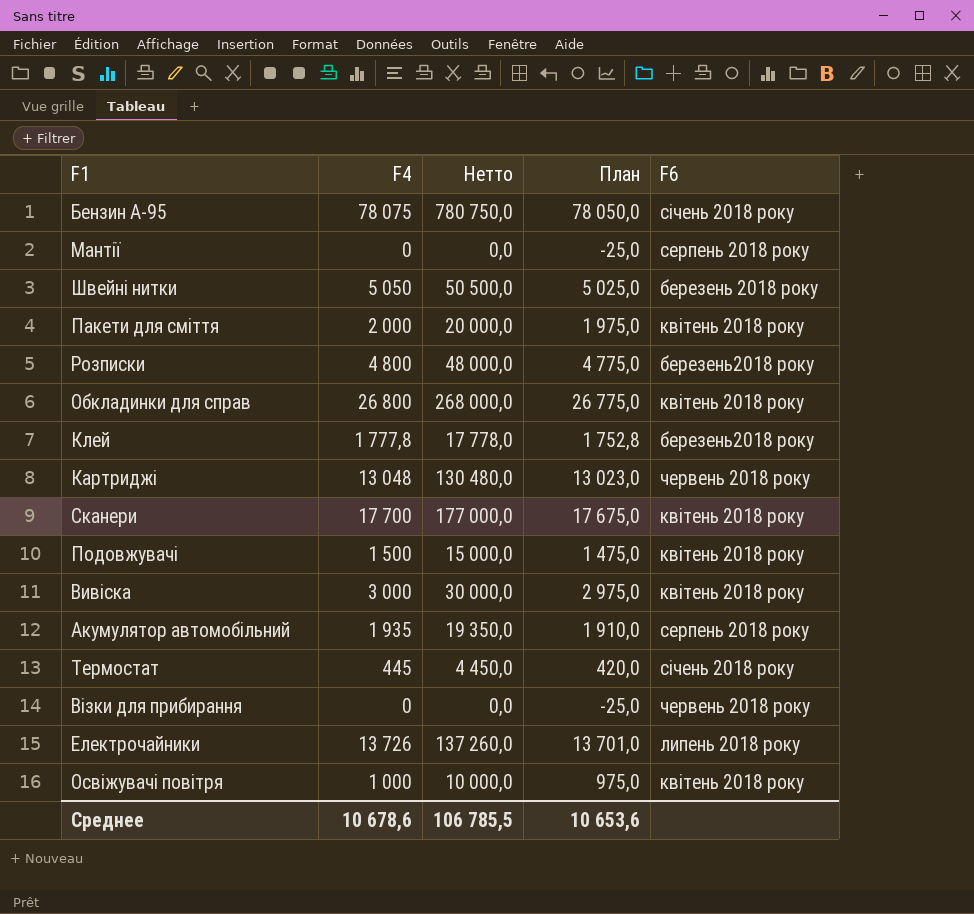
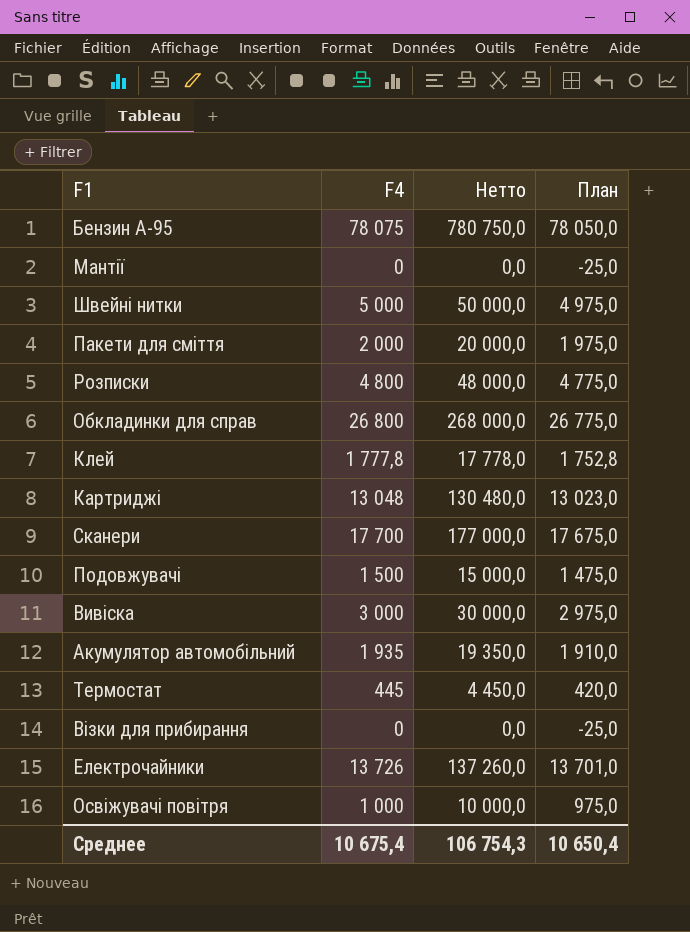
column F6 | position: 5 -> none
Швейні нитки | F4: 5 050 -> 5 000
Швейні нитки | Нетто: 50 500,0 -> 50 000,0
Швейні нитки | План: 5 025,0 -> 4 975,0
Среднее | F4: 10 678,6 -> 10 675,4
Среднее | Нетто: 106 785,5 -> 106 754,3
Среднее | План: 10 653,6 -> 10 650,4

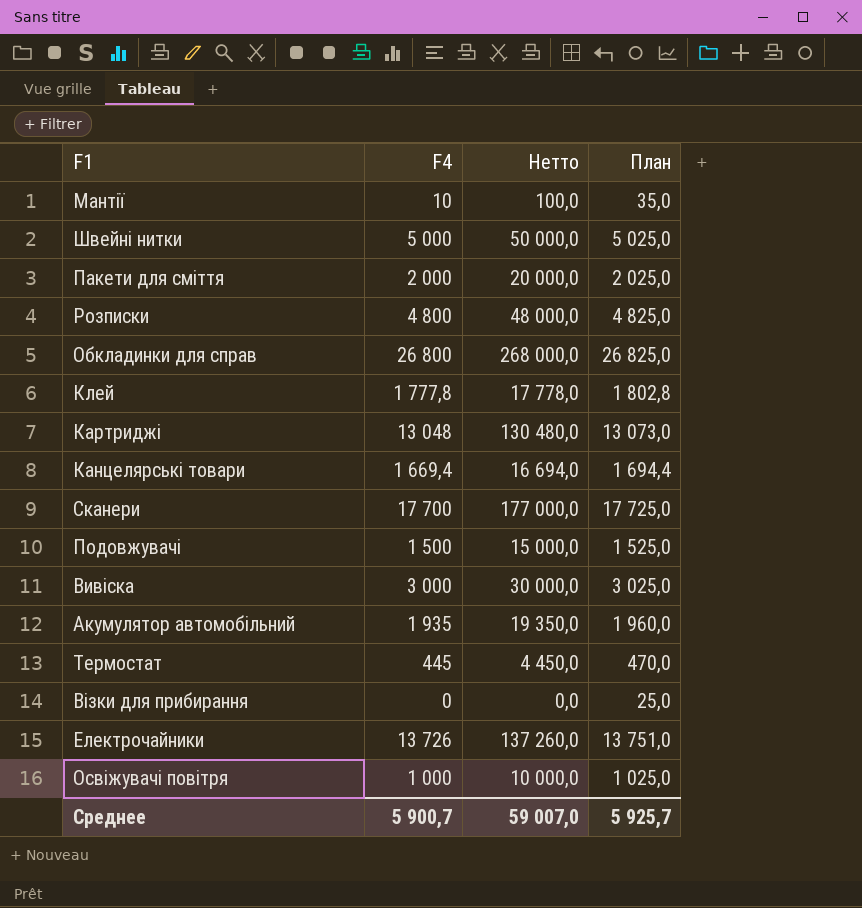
column План | formula: [F4] - 25 -> [F4] + 25
row Бензин А-95: 78 075 | 780 750,0 | 78 050,0 -> none
Мантії | F4: 0 -> 10
Мантії | Нетто: 0,0 -> 100,0
row Канцелярські товари: none -> 1 669,4 | 16 694,0 | 1 694,4
Среднее | F4: 10 675,4 -> 5 900,7
Среднее | Нетто: 106 754,3 -> 59 007,0
Среднее | План: 10 650,4 -> 5 925,7

